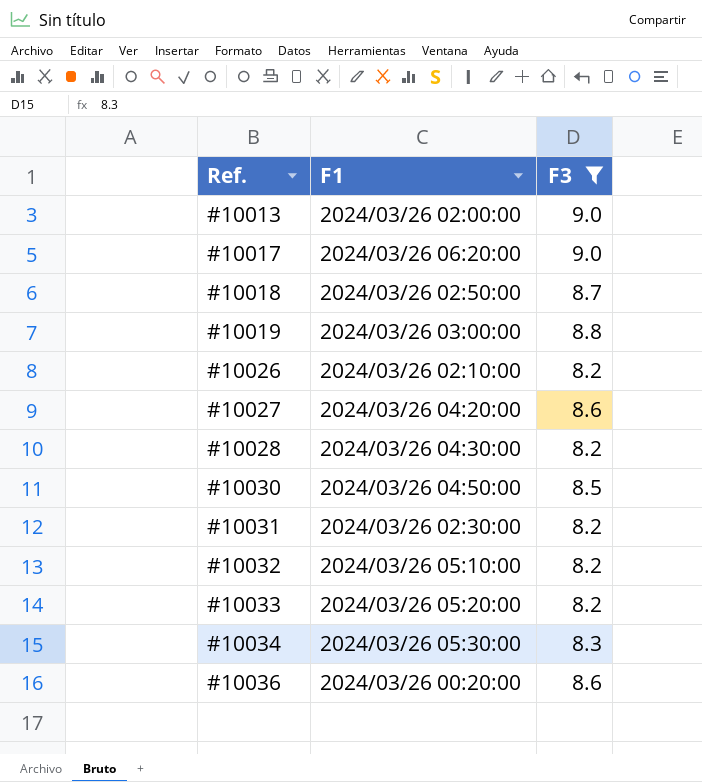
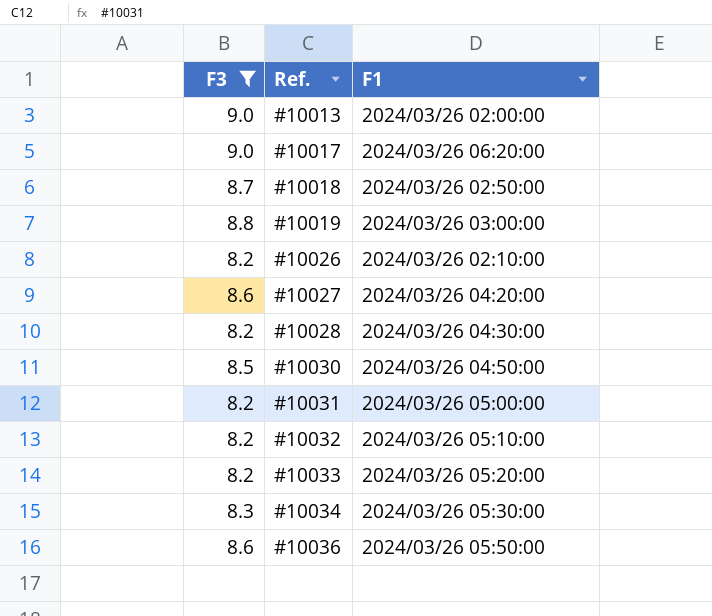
column F3 | position: 3 -> 1
#10031 | F1: 2024/03/26 02:30:00 -> 2024/03/26 05:00:00
#10036 | F1: 2024/03/26 00:20:00 -> 2024/03/26 05:50:00

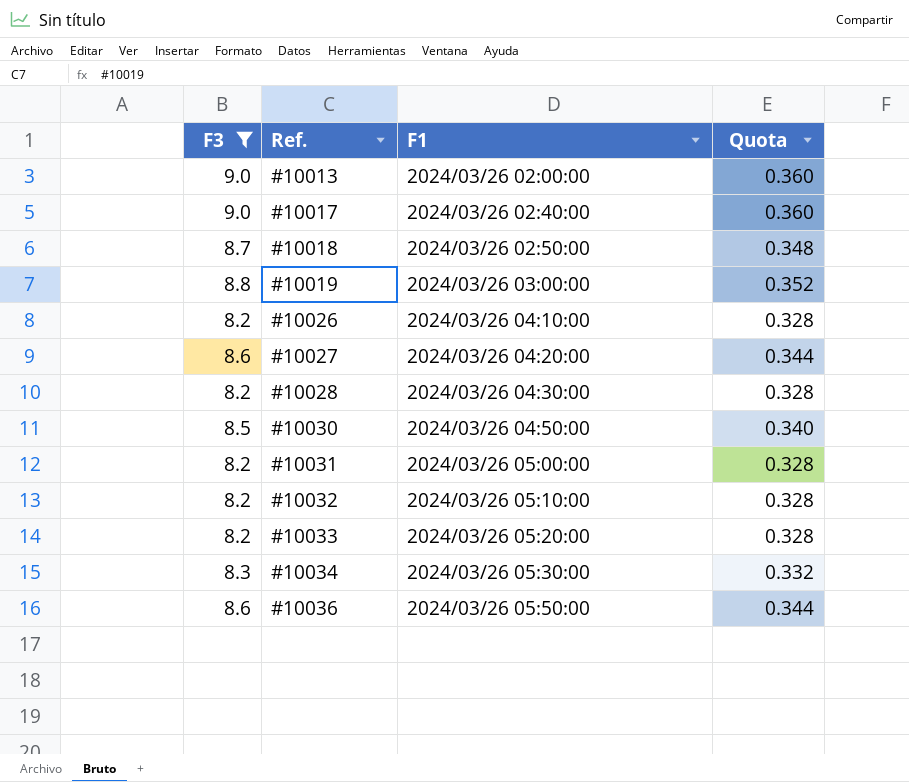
column Quota | formula: none -> [F3] * 0.04
#10017 | F1: 2024/03/26 06:20:00 -> 2024/03/26 02:40:00
#10026 | F1: 2024/03/26 02:10:00 -> 2024/03/26 04:10:00

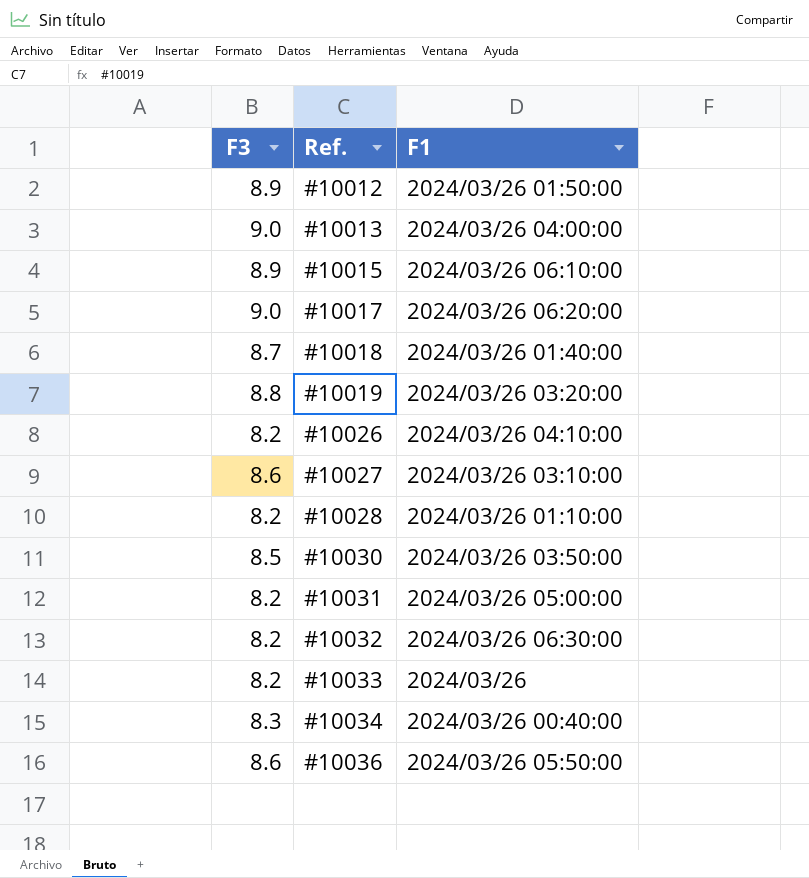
filter: F3 != 8.9 -> none
column Quota | formula: [F3] * 0.04 -> none
#10013 | F1: 2024/03/26 02:00:00 -> 2024/03/26 04:00:00
#10017 | F1: 2024/03/26 02:40:00 -> 2024/03/26 06:20:00
#10018 | F1: 2024/03/26 02:50:00 -> 2024/03/26 01:40:00
#10019 | F1: 2024/03/26 03:00:00 -> 2024/03/26 03:20:00
#10027 | F1: 2024/03/26 04:20:00 -> 2024/03/26 03:10:00
#10028 | F1: 2024/03/26 04:30:00 -> 2024/03/26 01:10:00
#10030 | F1: 2024/03/26 04:50:00 -> 2024/03/26 03:50:00
#10032 | F1: 2024/03/26 05:10:00 -> 2024/03/26 06:30:00
#10033 | F1: 2024/03/26 05:20:00 -> 2024/03/26
#10034 | F1: 2024/03/26 05:30:00 -> 2024/03/26 00:40:00

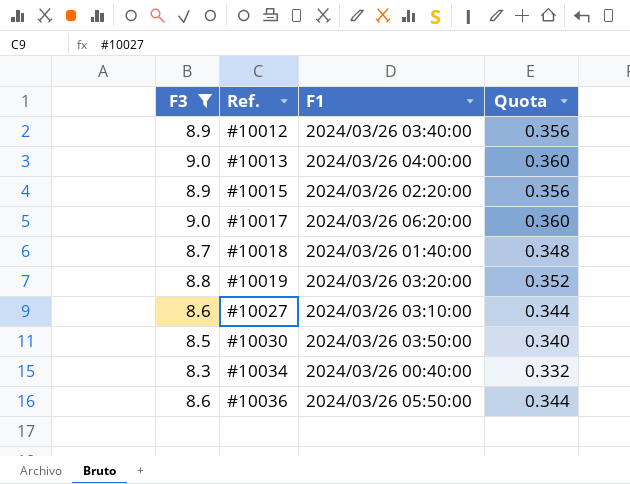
filter: none -> F3 != 8.2
column Quota | formula: none -> [F3] * 0.04
#10012 | F1: 2024/03/26 01:50:00 -> 2024/03/26 03:40:00
#10015 | F1: 2024/03/26 06:10:00 -> 2024/03/26 02:20:00

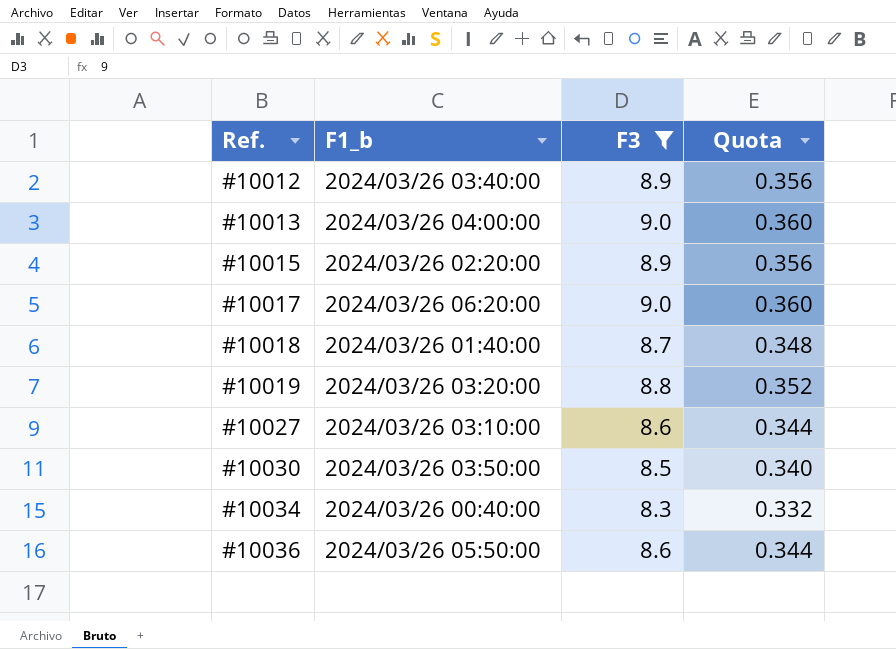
column name: F1 -> F1_b
column F3 | position: 1 -> 3

